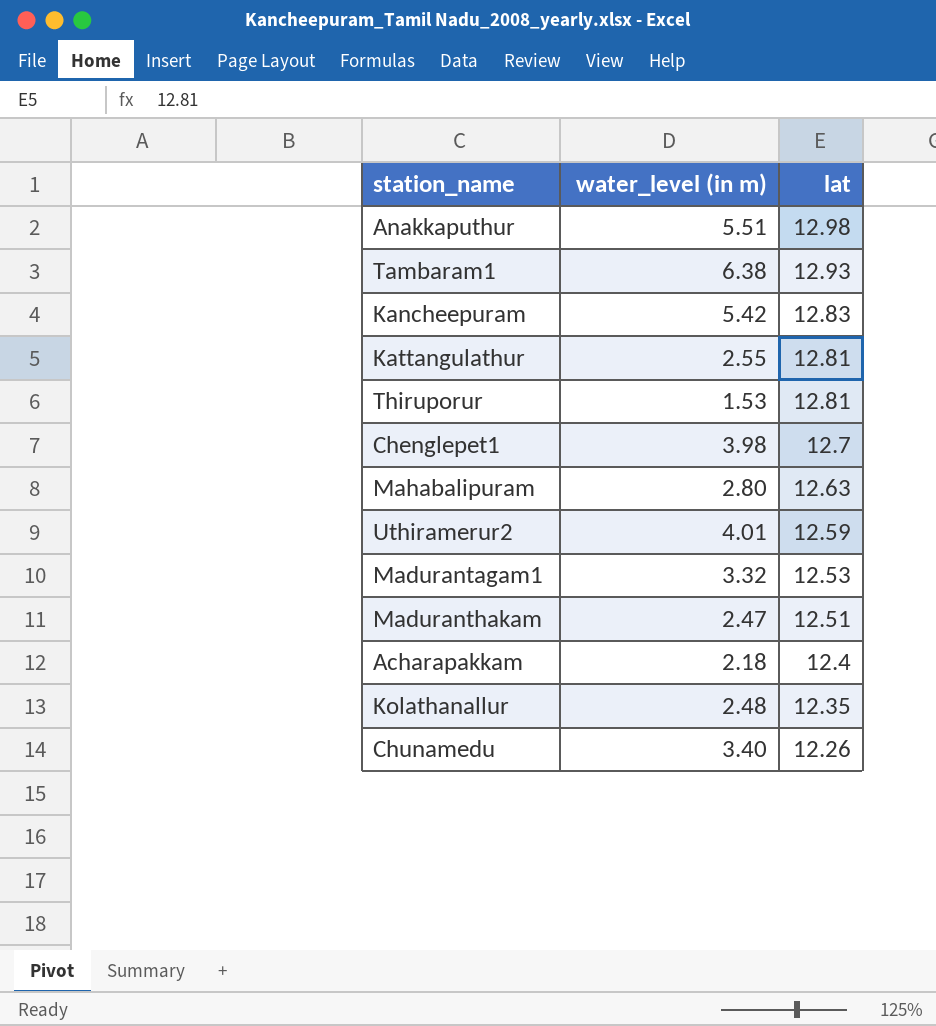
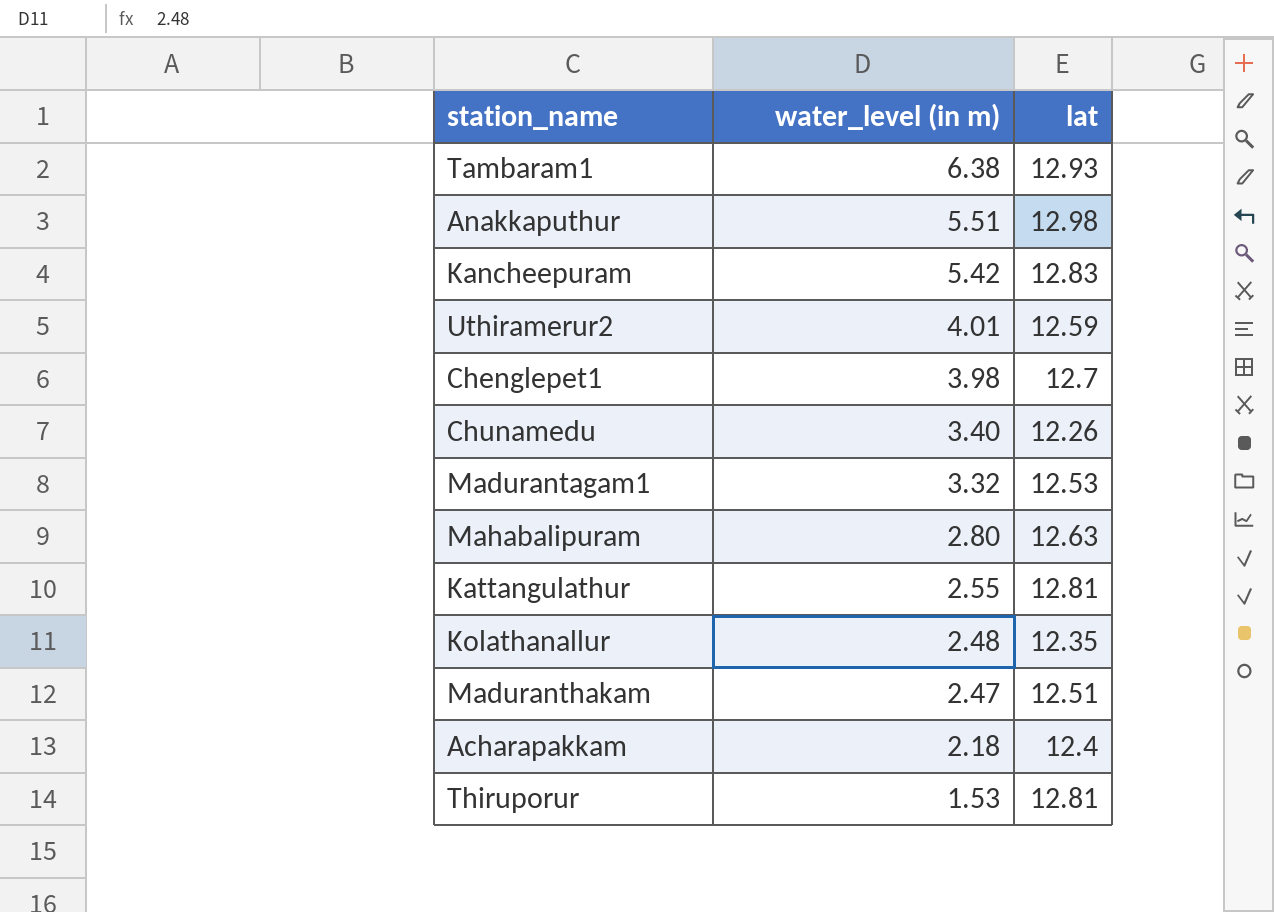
row order: lat descending -> water_level (in m) descending

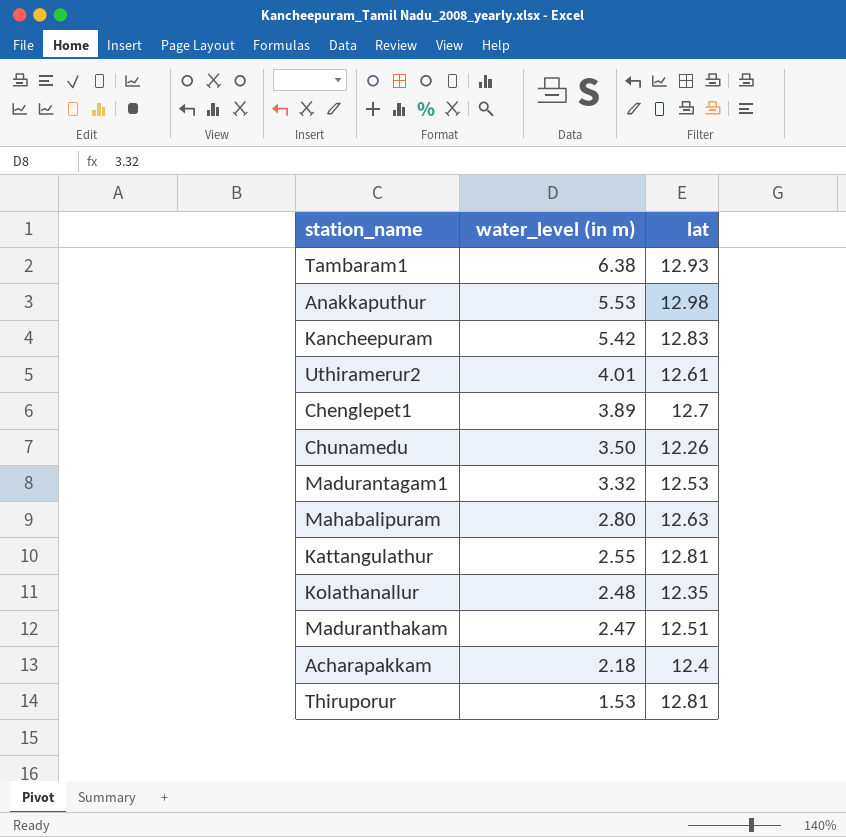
Anakkaputhur | water_level (in m): 5.51 -> 5.53
Uthiramerur2 | lat: 12.59 -> 12.61
Chenglepet1 | water_level (in m): 3.98 -> 3.89
Chunamedu | water_level (in m): 3.40 -> 3.50

